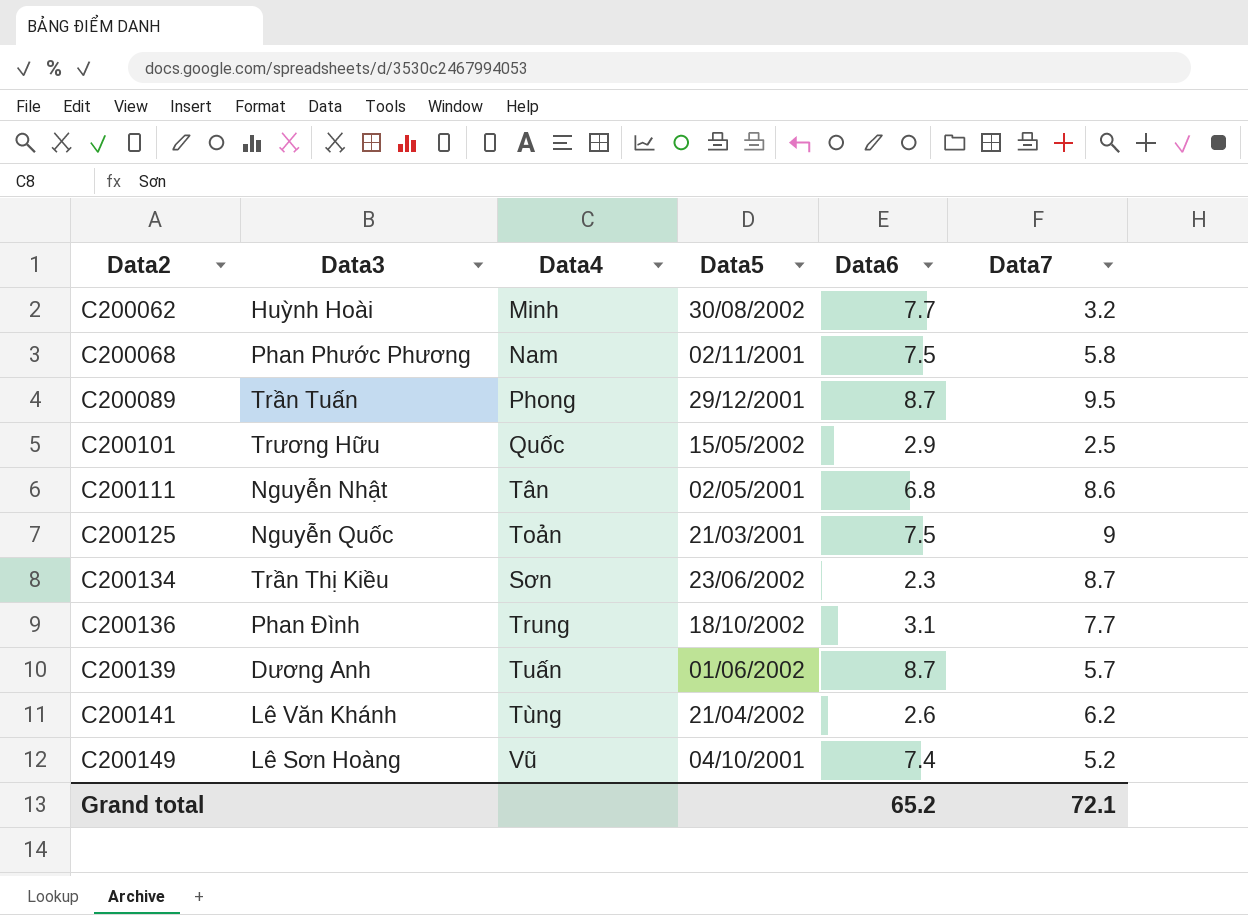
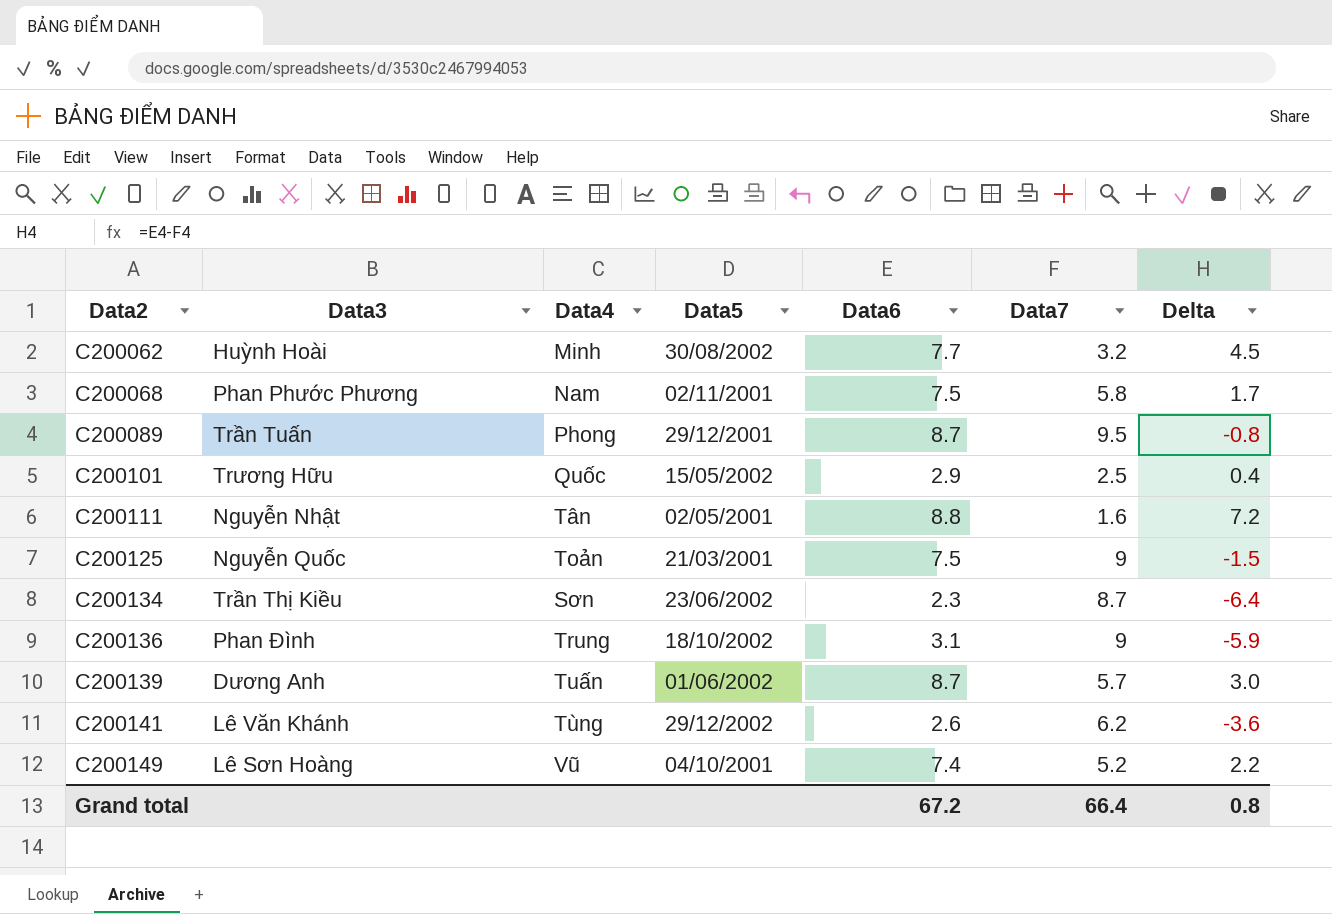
column Delta | formula: none -> [Data6] - [Data7]
C200111 | Data6: 6.8 -> 8.8
C200111 | Data7: 8.6 -> 1.6
C200136 | Data7: 7.7 -> 9
C200141 | Data5: 21/04/2002 -> 29/12/2002
Grand total | Data6: 65.2 -> 67.2
Grand total | Data7: 72.1 -> 66.4

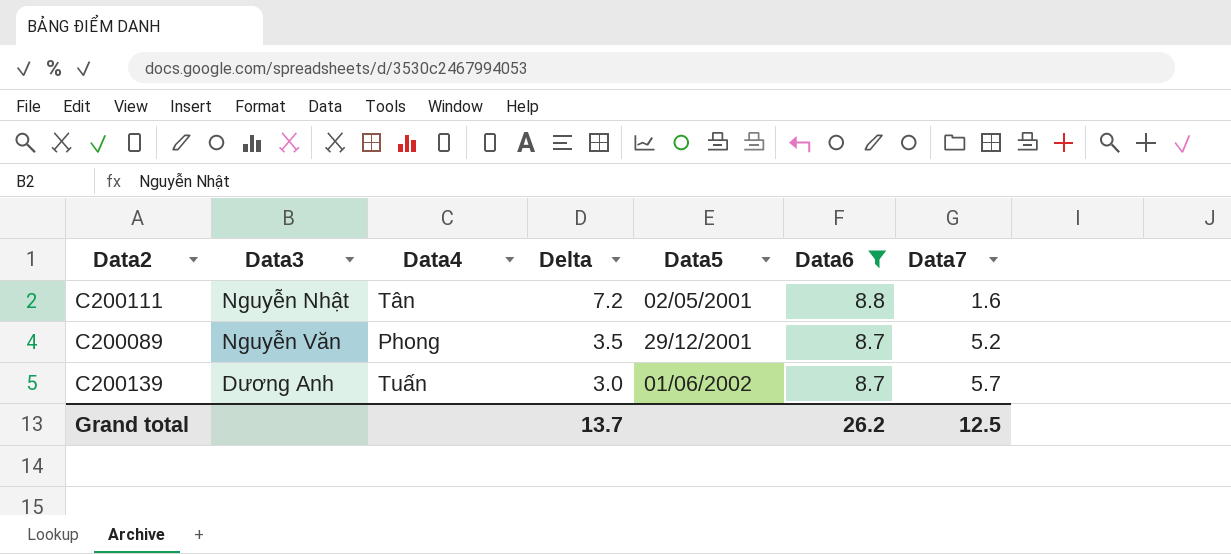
filter: none -> Data6 >= 8.7
row order: Data2 ascending -> Delta descending
column Delta | position: 7 -> 4
C200089 | Data3: Trần Tuấn -> Nguyễn Văn
C200089 | Delta: -0.8 -> 3.5
C200089 | Data7: 9.5 -> 5.2
Grand total | Delta: 0.8 -> 13.7
Grand total | Data6: 67.2 -> 26.2
Grand total | Data7: 66.4 -> 12.5

